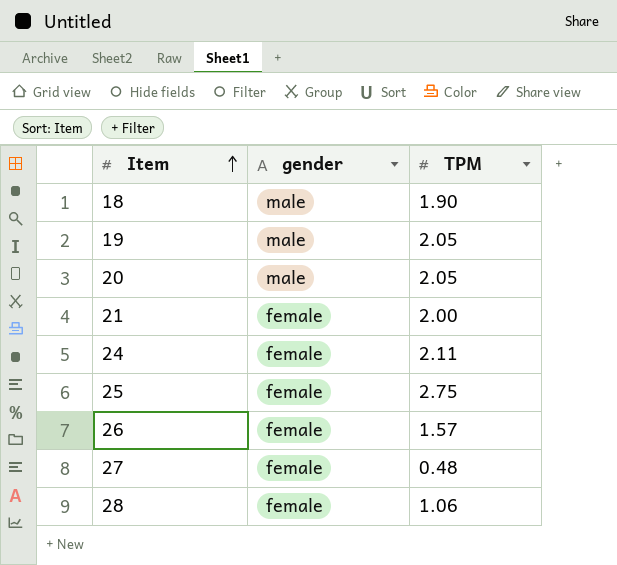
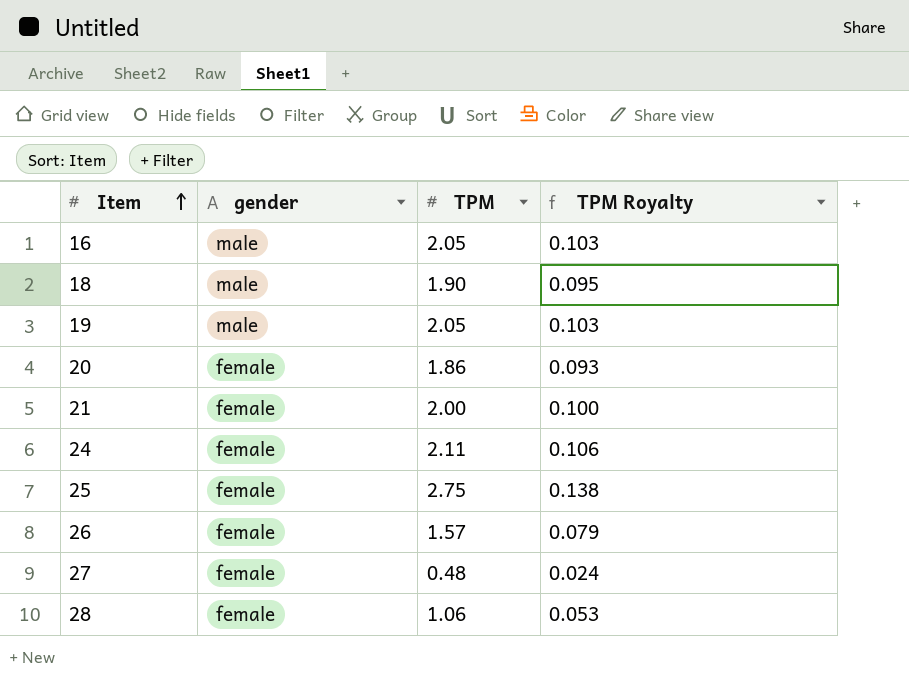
column TPM Royalty | formula: none -> [TPM] * 0.05
row 16: none -> male | 2.05 | 0.103
20 | gender: male -> female
20 | TPM: 2.05 -> 1.86

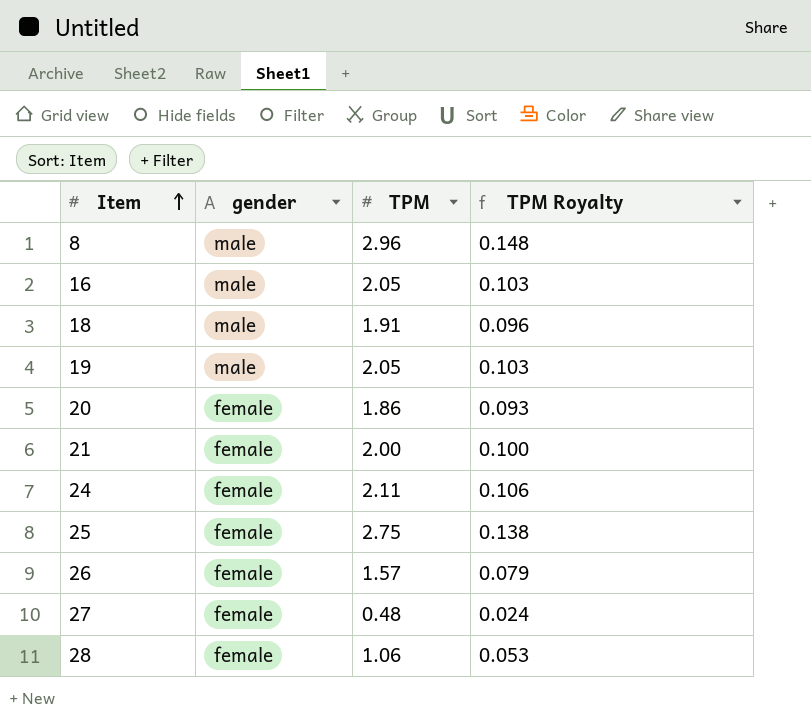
row 8: none -> male | 2.96 | 0.148
18 | TPM: 1.90 -> 1.91
18 | TPM Royalty: 0.095 -> 0.096

